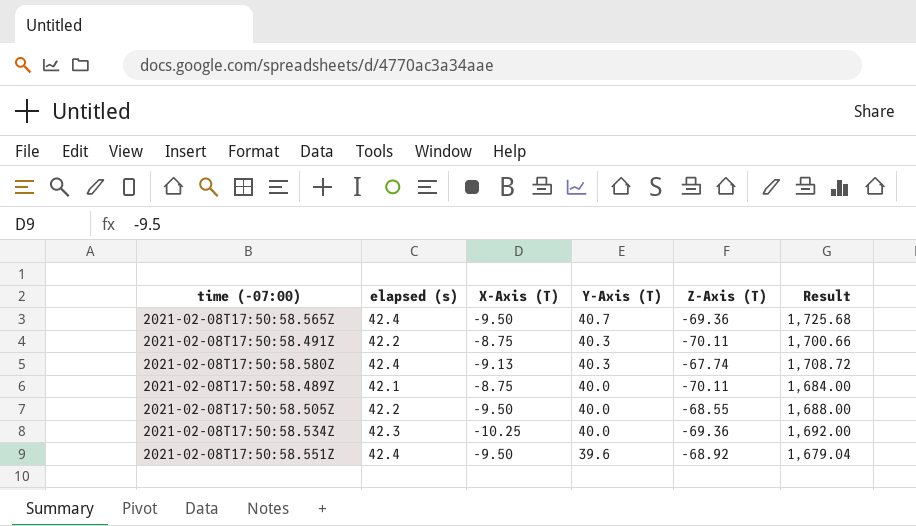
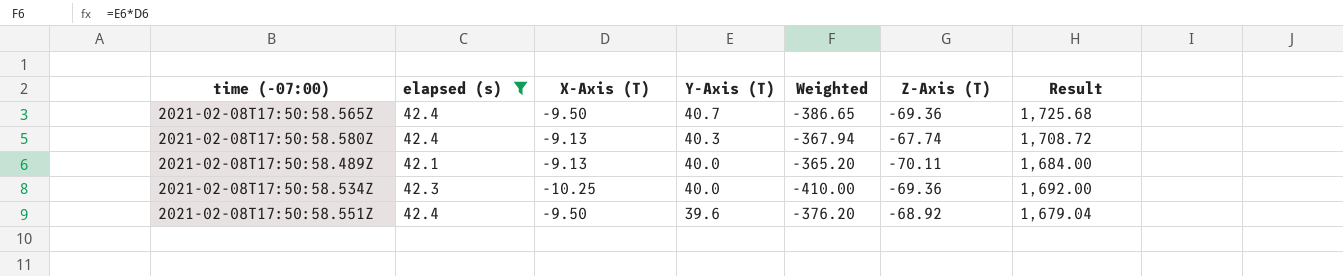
filter: none -> elapsed (s) != 42.2
column Weighted | formula: none -> [X-Axis (T)] * [Y-Axis (T)]
2021-02-08T17:50:58.489Z | X-Axis (T): -8.75 -> -9.13

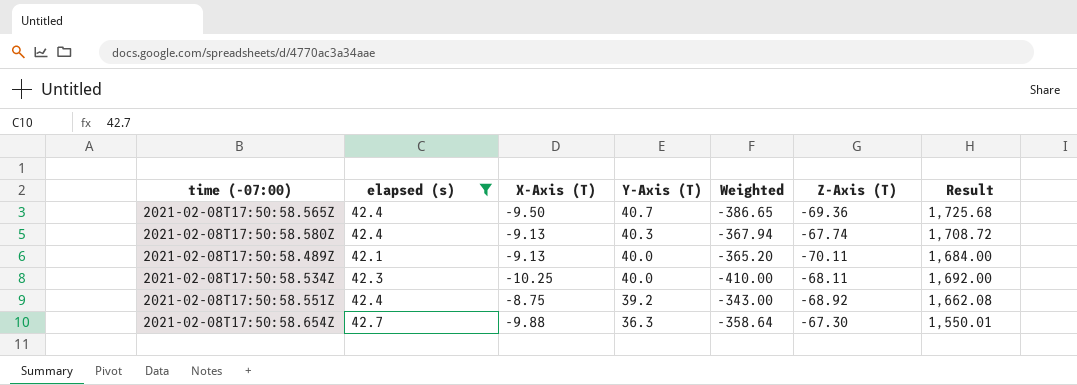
2021-02-08T17:50:58.534Z | Z-Axis (T): -69.36 -> -68.11
2021-02-08T17:50:58.551Z | X-Axis (T): -9.50 -> -8.75
2021-02-08T17:50:58.551Z | Y-Axis (T): 39.6 -> 39.2
2021-02-08T17:50:58.551Z | Weighted: -376.20 -> -343.00
2021-02-08T17:50:58.551Z | Result: 1,679.04 -> 1,662.08
row 2021-02-08T17:50:58.654Z: none -> 42.7 | -9.88 | 36.3 | -358.64 | -67.30 | 1,550.01

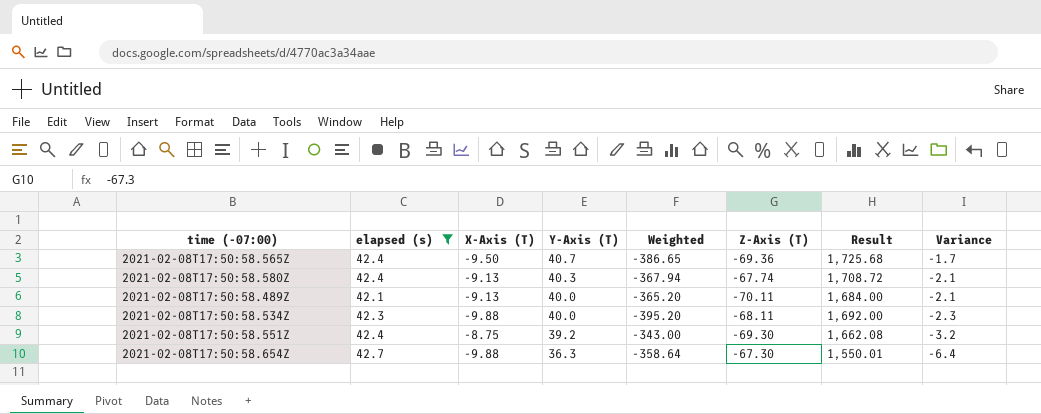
column Variance | formula: none -> [Y-Axis (T)] - [elapsed (s)]
2021-02-08T17:50:58.534Z | X-Axis (T): -10.25 -> -9.88
2021-02-08T17:50:58.534Z | Weighted: -410.00 -> -395.20
2021-02-08T17:50:58.551Z | Z-Axis (T): -68.92 -> -69.30

